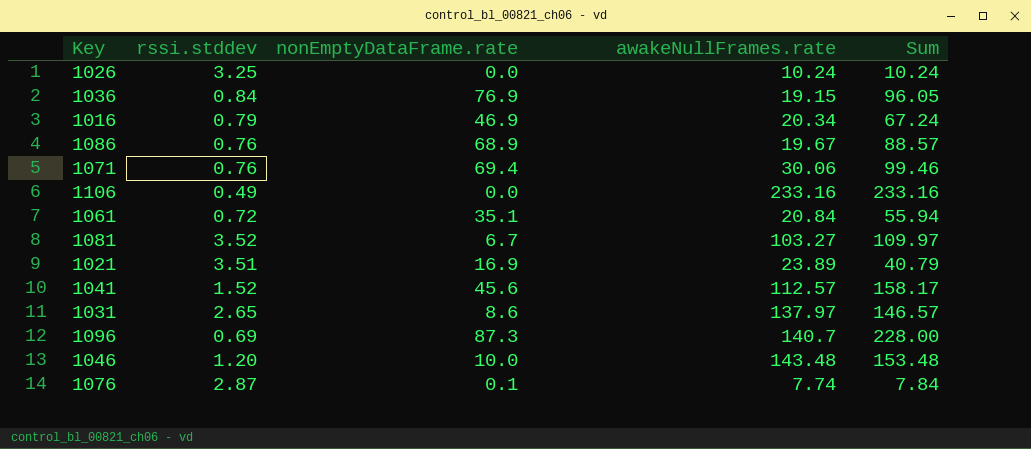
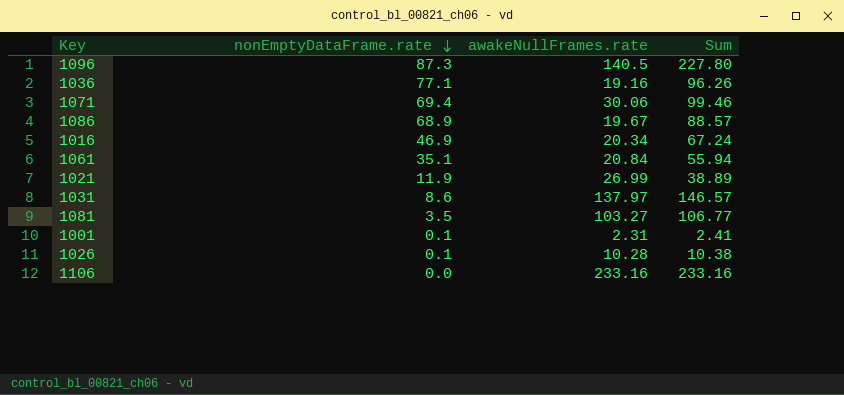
row order: none -> nonEmptyDataFrame.rate descending
column rssi.stddev | position: 2 -> none
row 1041: 1.52 | 45.6 | 112.57 | 158.17 -> none
row 1046: 1.20 | 10.0 | 143.48 | 153.48 -> none
row 1076: 2.87 | 0.1 | 7.74 | 7.84 -> none
1096 | awakeNullFrames.rate: 140.7 -> 140.5
1096 | Sum: 228.00 -> 227.80
1036 | nonEmptyDataFrame.rate: 76.9 -> 77.1
1036 | awakeNullFrames.rate: 19.15 -> 19.16
1036 | Sum: 96.05 -> 96.26
1021 | nonEmptyDataFrame.rate: 16.9 -> 11.9
1021 | awakeNullFrames.rate: 23.89 -> 26.99
1021 | Sum: 40.79 -> 38.89
1081 | nonEmptyDataFrame.rate: 6.7 -> 3.5
1081 | Sum: 109.97 -> 106.77
row 1001: none -> 0.1 | 2.31 | 2.41
1026 | nonEmptyDataFrame.rate: 0.0 -> 0.1
1026 | awakeNullFrames.rate: 10.24 -> 10.28
1026 | Sum: 10.24 -> 10.38

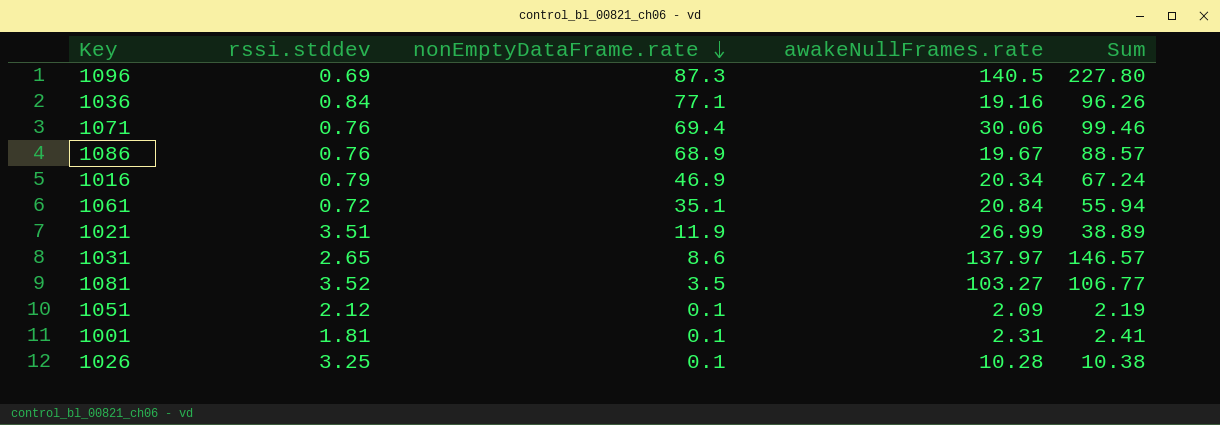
column rssi.stddev | position: none -> 2
row 1106: 0.0 | 233.16 | 233.16 -> none
row 1051: none -> 2.12 | 0.1 | 2.09 | 2.19

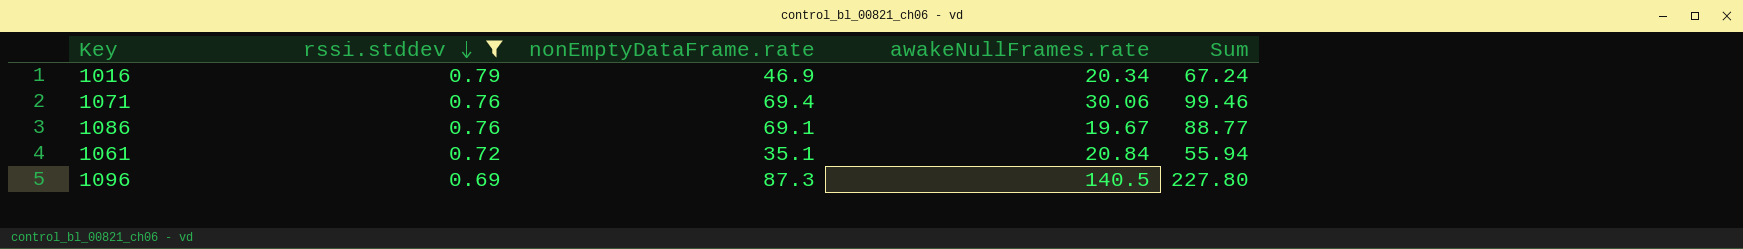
filter: none -> rssi.stddev <= 0.79
row order: nonEmptyDataFrame.rate descending -> rssi.stddev descending
1086 | nonEmptyDataFrame.rate: 68.9 -> 69.1
1086 | Sum: 88.57 -> 88.77

